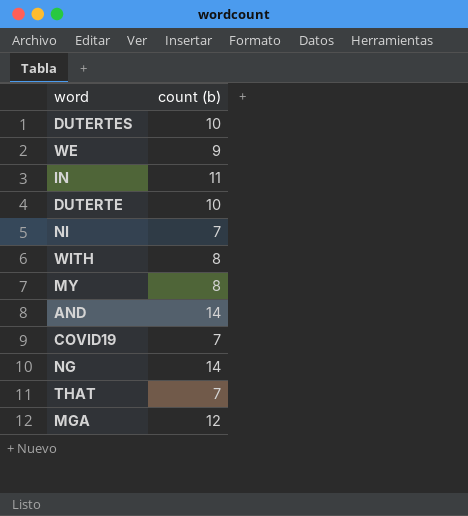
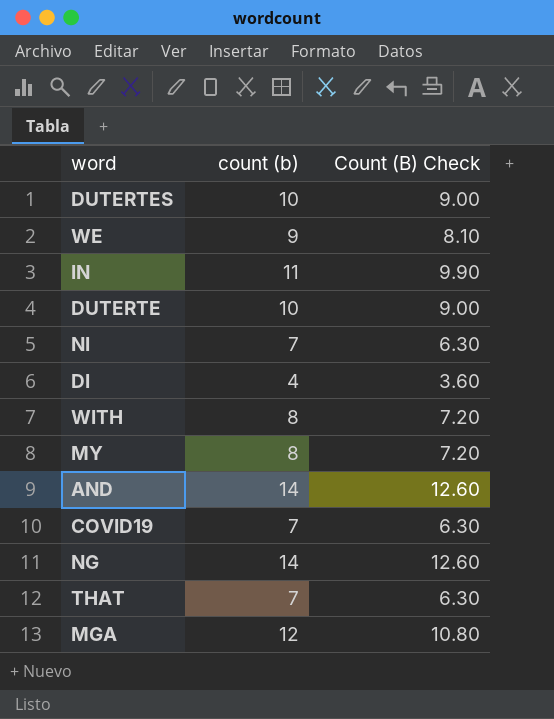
column Count (B) Check | formula: none -> [count (b)] * 0.9
row DI: none -> 4 | 3.60

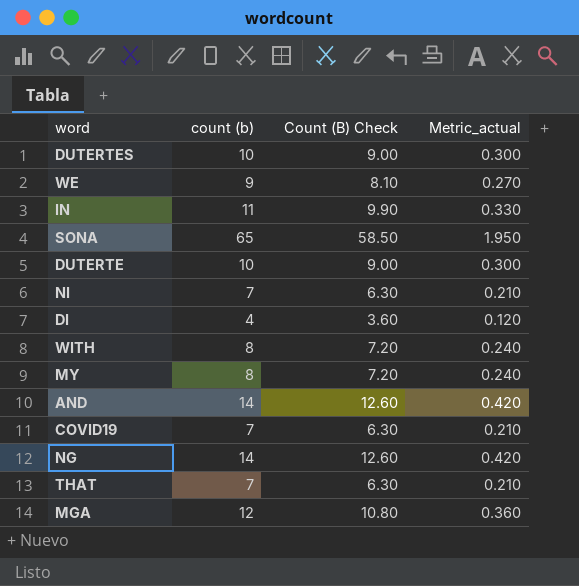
column Metric_actual | formula: none -> [count (b)] * 0.03
row SONA: none -> 65 | 58.50 | 1.950

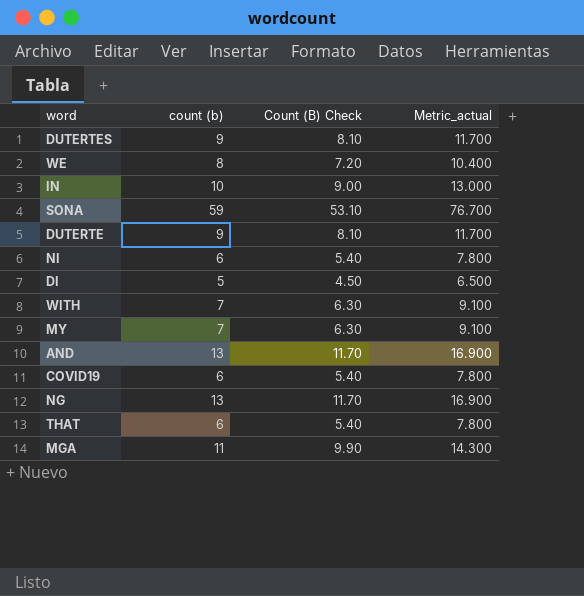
column Metric_actual | formula: [count (b)] * 0.03 -> [count (b)] * 1.3
DUTERTES | count (b): 10 -> 9
DUTERTES | Count (B) Check: 9.00 -> 8.10
WE | count (b): 9 -> 8
WE | Count (B) Check: 8.10 -> 7.20
IN | count (b): 11 -> 10
IN | Count (B) Check: 9.90 -> 9.00
SONA | count (b): 65 -> 59
SONA | Count (B) Check: 58.50 -> 53.10
DUTERTE | count (b): 10 -> 9
DUTERTE | Count (B) Check: 9.00 -> 8.10
NI | count (b): 7 -> 6
NI | Count (B) Check: 6.30 -> 5.40
DI | count (b): 4 -> 5
DI | Count (B) Check: 3.60 -> 4.50
WITH | count (b): 8 -> 7
WITH | Count (B) Check: 7.20 -> 6.30
MY | count (b): 8 -> 7
MY | Count (B) Check: 7.20 -> 6.30
AND | count (b): 14 -> 13
AND | Count (B) Check: 12.60 -> 11.70
COVID19 | count (b): 7 -> 6
COVID19 | Count (B) Check: 6.30 -> 5.40
NG | count (b): 14 -> 13
NG | Count (B) Check: 12.60 -> 11.70
THAT | count (b): 7 -> 6
THAT | Count (B) Check: 6.30 -> 5.40
MGA | count (b): 12 -> 11
MGA | Count (B) Check: 10.80 -> 9.90

